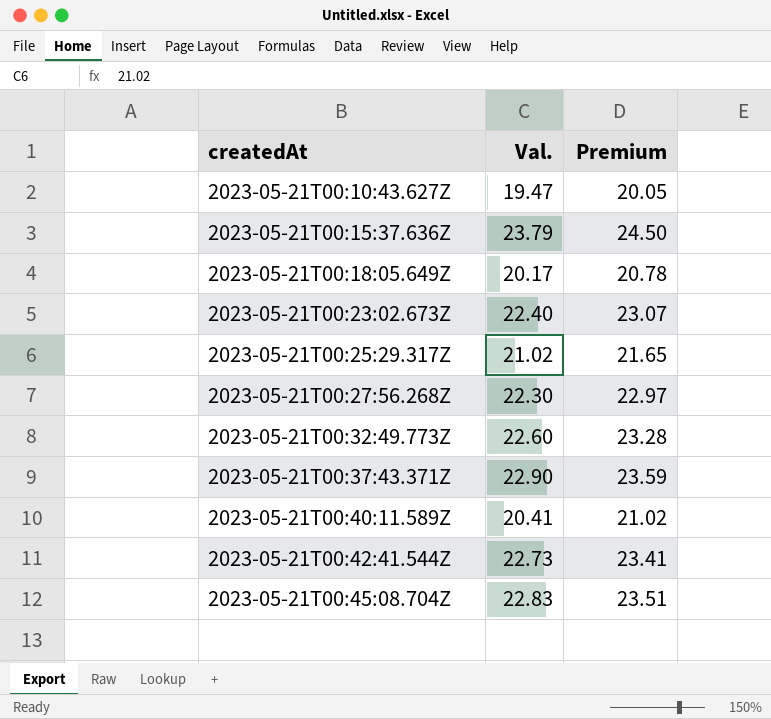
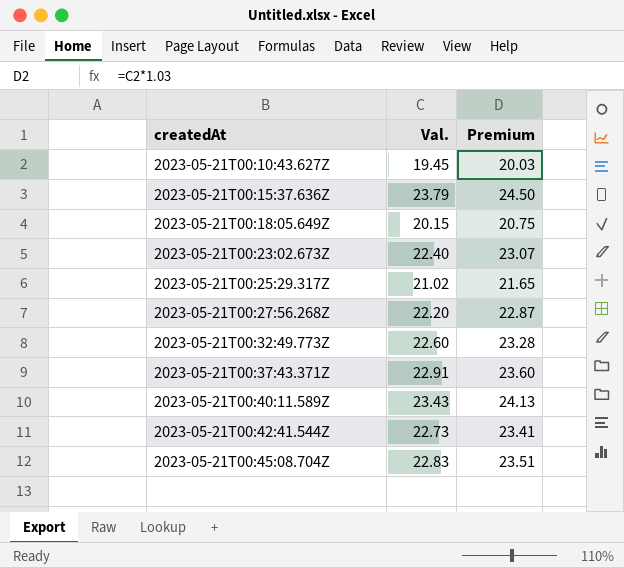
2023-05-21T00:10:43.627Z | Val.: 19.47 -> 19.45
2023-05-21T00:10:43.627Z | Premium: 20.05 -> 20.03
2023-05-21T00:18:05.649Z | Val.: 20.17 -> 20.15
2023-05-21T00:18:05.649Z | Premium: 20.78 -> 20.75
2023-05-21T00:27:56.268Z | Val.: 22.30 -> 22.20
2023-05-21T00:27:56.268Z | Premium: 22.97 -> 22.87
2023-05-21T00:37:43.371Z | Val.: 22.90 -> 22.91
2023-05-21T00:37:43.371Z | Premium: 23.59 -> 23.60
2023-05-21T00:40:11.589Z | Val.: 20.41 -> 23.43
2023-05-21T00:40:11.589Z | Premium: 21.02 -> 24.13

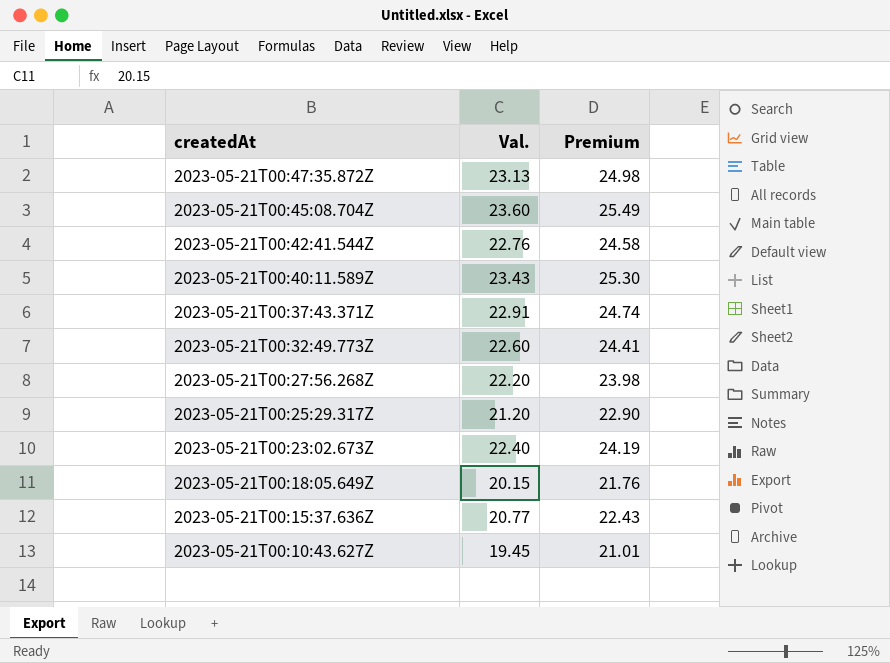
row order: createdAt ascending -> createdAt descending
column Premium | formula: [Val.] * 1.03 -> [Val.] * 1.08
row 2023-05-21T00:47:35.872Z: none -> 23.13 | 24.98
2023-05-21T00:45:08.704Z | Val.: 22.83 -> 23.60
2023-05-21T00:42:41.544Z | Val.: 22.73 -> 22.76
2023-05-21T00:25:29.317Z | Val.: 21.02 -> 21.20
2023-05-21T00:15:37.636Z | Val.: 23.79 -> 20.77

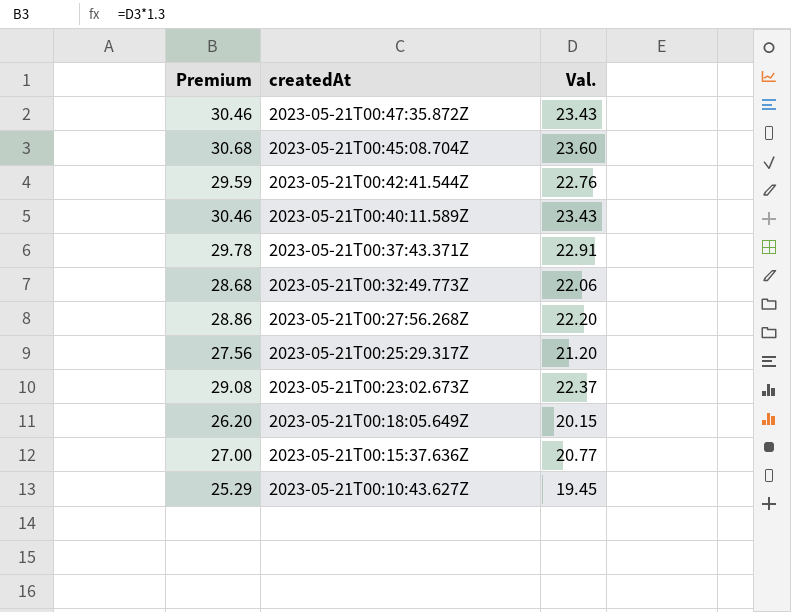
column Premium | formula: [Val.] * 1.08 -> [Val.] * 1.3
column Premium | position: 3 -> 1
2023-05-21T00:47:35.872Z | Val.: 23.13 -> 23.43
2023-05-21T00:32:49.773Z | Val.: 22.60 -> 22.06
2023-05-21T00:23:02.673Z | Val.: 22.40 -> 22.37

